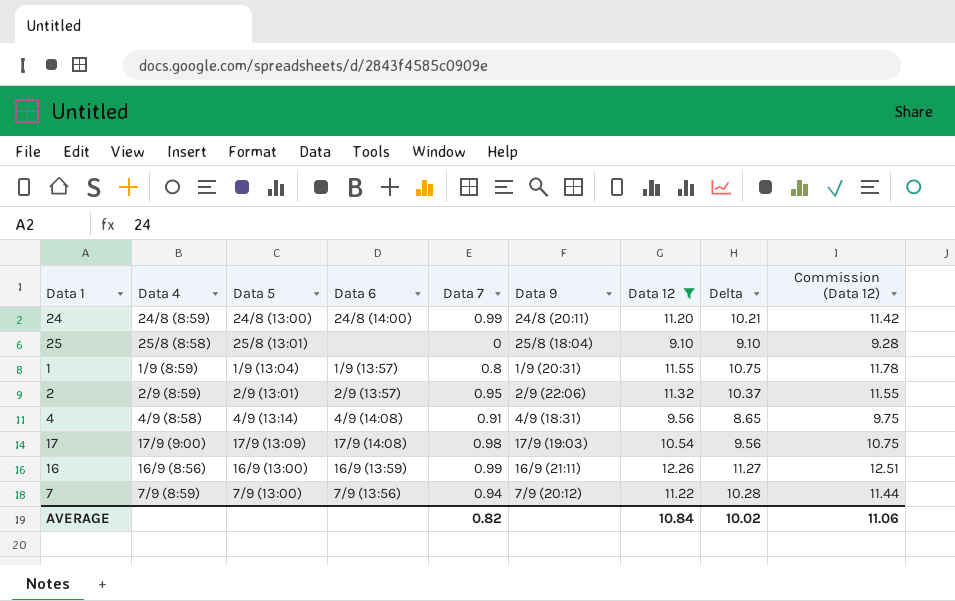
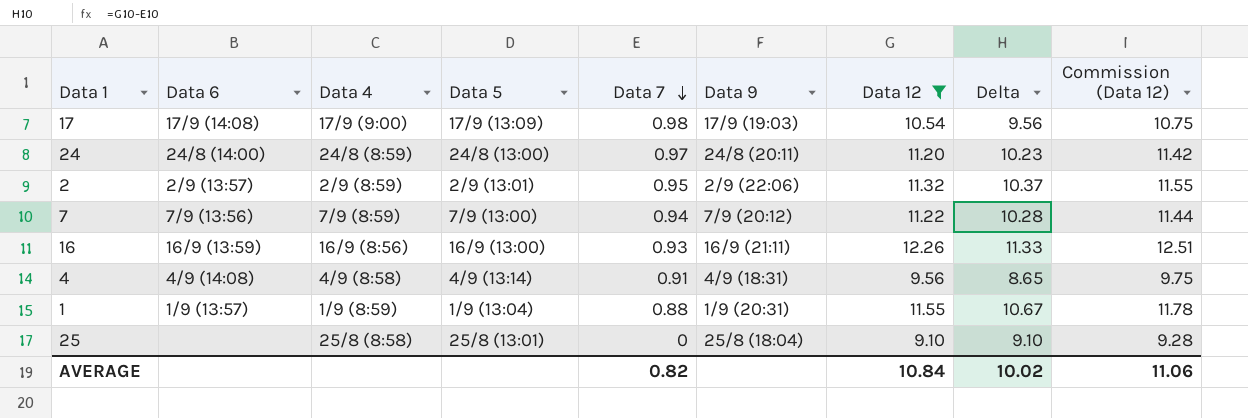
row order: none -> Data 7 descending
column Data 6 | position: 4 -> 2
24 | Data 7: 0.99 -> 0.97
24 | Delta: 10.21 -> 10.23
16 | Data 7: 0.99 -> 0.93
16 | Delta: 11.27 -> 11.33
1 | Data 7: 0.8 -> 0.88
1 | Delta: 10.75 -> 10.67

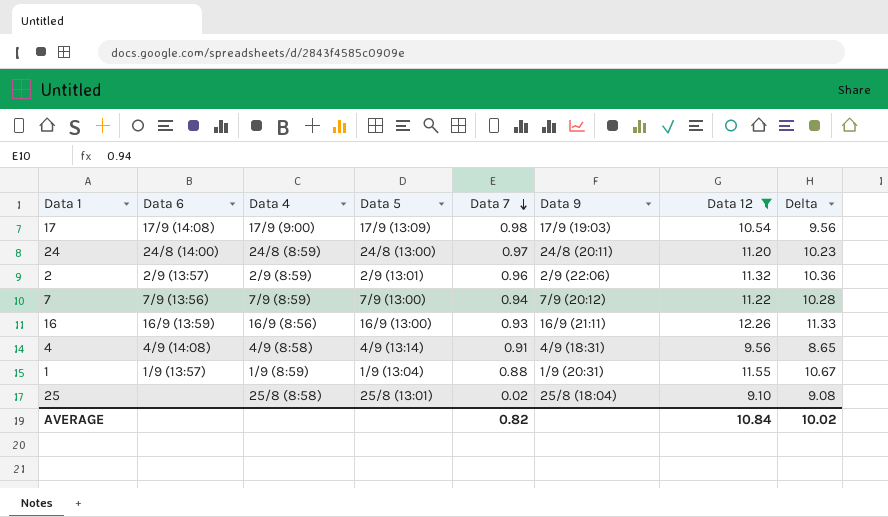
column Commission (Data 12) | formula: [Data 12] * 1.02 -> none
2 | Data 7: 0.95 -> 0.96
2 | Delta: 10.37 -> 10.36
25 | Data 7: 0 -> 0.02
25 | Delta: 9.10 -> 9.08

